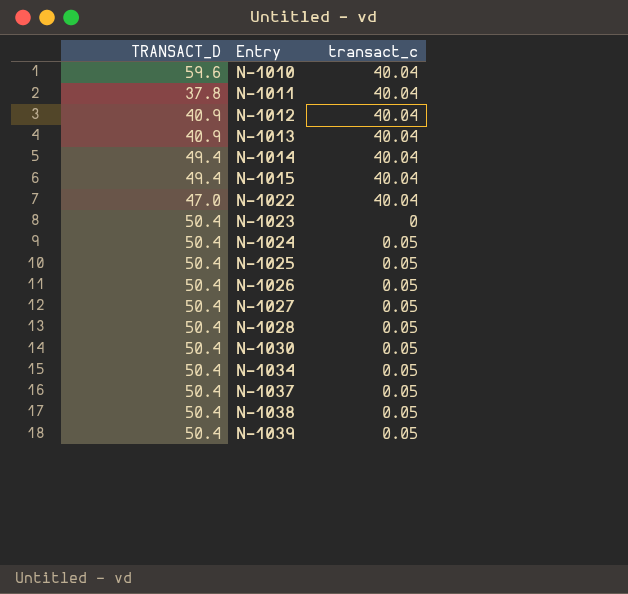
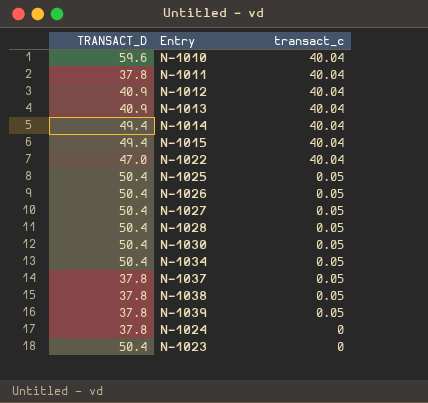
row order: Entry ascending -> transact_c descending
N-1037 | TRANSACT_D: 50.4 -> 37.8
N-1038 | TRANSACT_D: 50.4 -> 37.8
N-1039 | TRANSACT_D: 50.4 -> 37.8
N-1024 | TRANSACT_D: 50.4 -> 37.8
N-1024 | transact_c: 0.05 -> 0

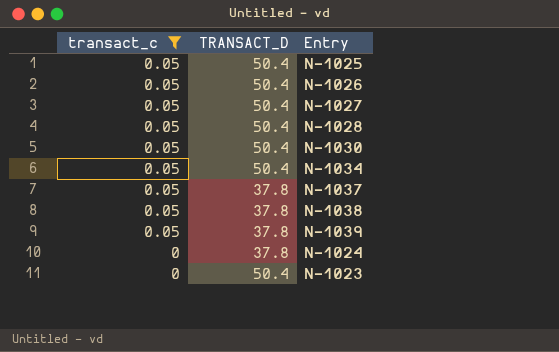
filter: none -> transact_c != 40.04
column transact_c | position: 3 -> 1

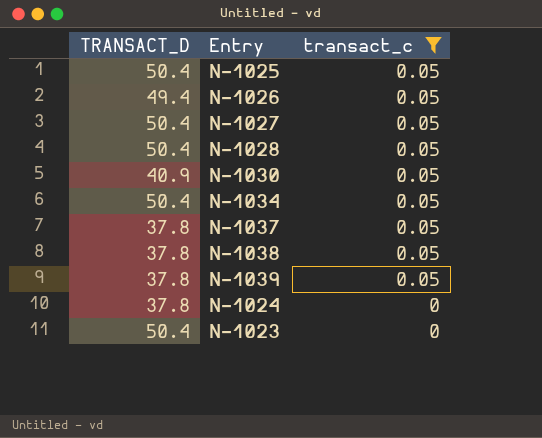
column transact_c | position: 1 -> 3
N-1026 | TRANSACT_D: 50.4 -> 49.4
N-1030 | TRANSACT_D: 50.4 -> 40.9

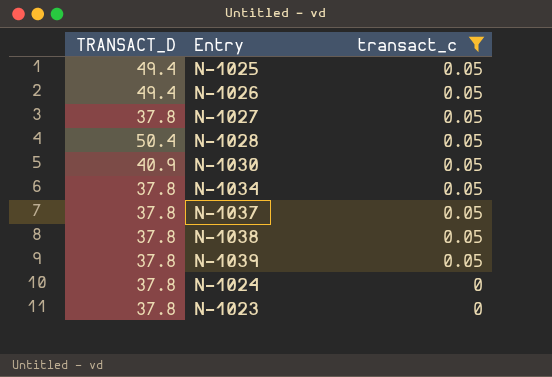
N-1025 | TRANSACT_D: 50.4 -> 49.4
N-1027 | TRANSACT_D: 50.4 -> 37.8
N-1034 | TRANSACT_D: 50.4 -> 37.8
N-1023 | TRANSACT_D: 50.4 -> 37.8

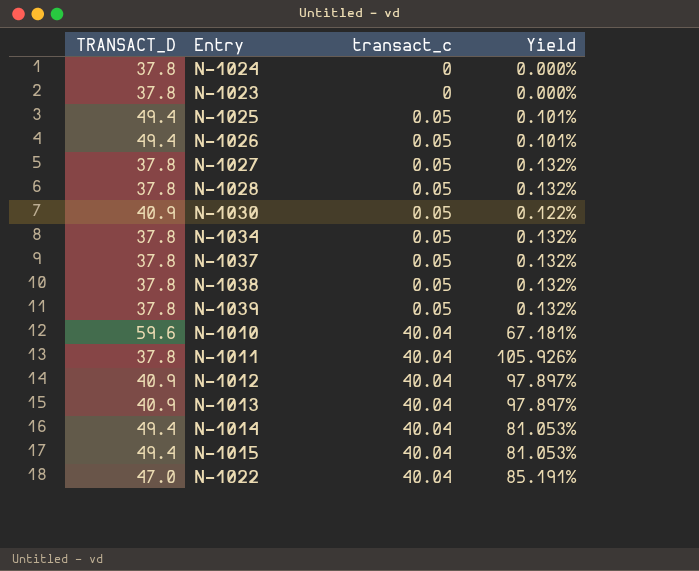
filter: transact_c != 40.04 -> none
row order: transact_c descending -> transact_c ascending
column Yield | formula: none -> [transact_c] / [TRANSACT_D]
N-1028 | TRANSACT_D: 50.4 -> 37.8

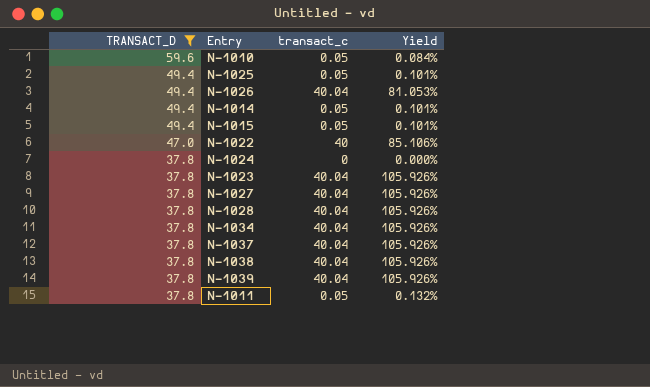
filter: none -> TRANSACT_D != 40.9
row order: transact_c ascending -> TRANSACT_D descending
N-1010 | transact_c: 40.04 -> 0.05
N-1010 | Yield: 67.181% -> 0.084%
N-1026 | transact_c: 0.05 -> 40.04
N-1026 | Yield: 0.101% -> 81.053%
N-1014 | transact_c: 40.04 -> 0.05
N-1014 | Yield: 81.053% -> 0.101%
N-1015 | transact_c: 40.04 -> 0.05
N-1015 | Yield: 81.053% -> 0.101%
N-1022 | transact_c: 40.04 -> 40
N-1022 | Yield: 85.191% -> 85.106%
N-1023 | transact_c: 0 -> 40.04
N-1023 | Yield: 0.000% -> 105.926%
N-1027 | transact_c: 0.05 -> 40.04
N-1027 | Yield: 0.132% -> 105.926%
N-1028 | transact_c: 0.05 -> 40.04
N-1028 | Yield: 0.132% -> 105.926%
N-1034 | transact_c: 0.05 -> 40.04
N-1034 | Yield: 0.132% -> 105.926%
N-1037 | transact_c: 0.05 -> 40.04
N-1037 | Yield: 0.132% -> 105.926%
N-1038 | transact_c: 0.05 -> 40.04
N-1038 | Yield: 0.132% -> 105.926%
N-1039 | transact_c: 0.05 -> 40.04
N-1039 | Yield: 0.132% -> 105.926%
N-1011 | transact_c: 40.04 -> 0.05
N-1011 | Yield: 105.926% -> 0.132%

